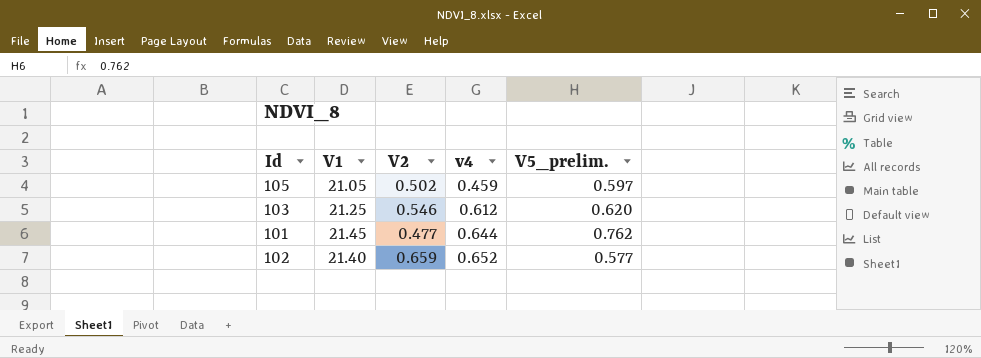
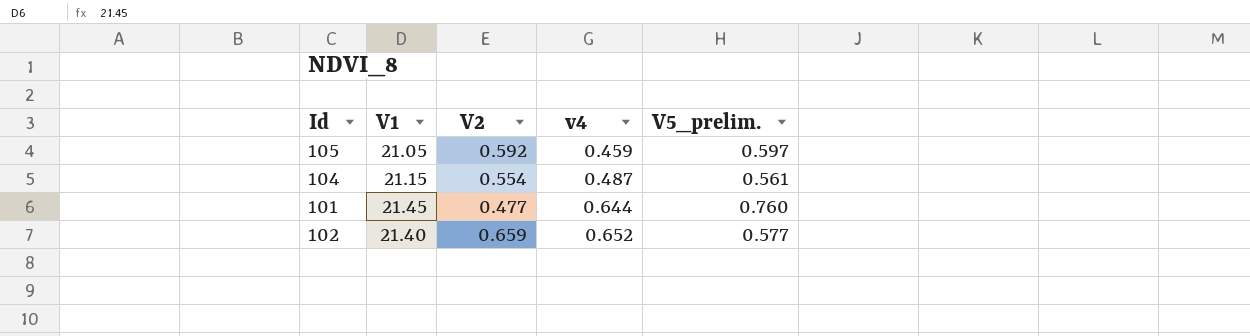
row 103: 21.25 | 0.546 | 0.612 | 0.620 -> none
105 | V2: 0.502 -> 0.592
row 104: none -> 21.15 | 0.554 | 0.487 | 0.561
101 | V5_prelim.: 0.762 -> 0.760

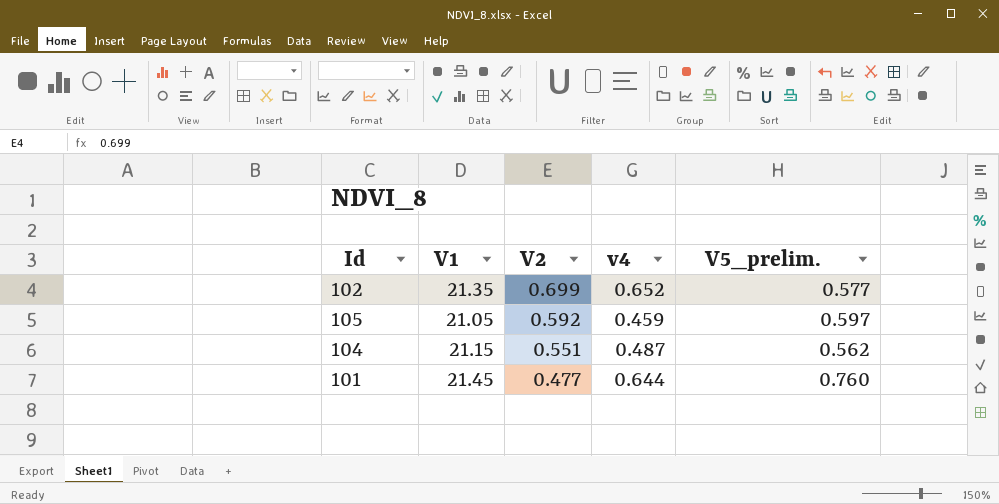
row order: v4 ascending -> V2 descending
102 | V1: 21.40 -> 21.35
102 | V2: 0.659 -> 0.699
104 | V2: 0.554 -> 0.551
104 | V5_prelim.: 0.561 -> 0.562

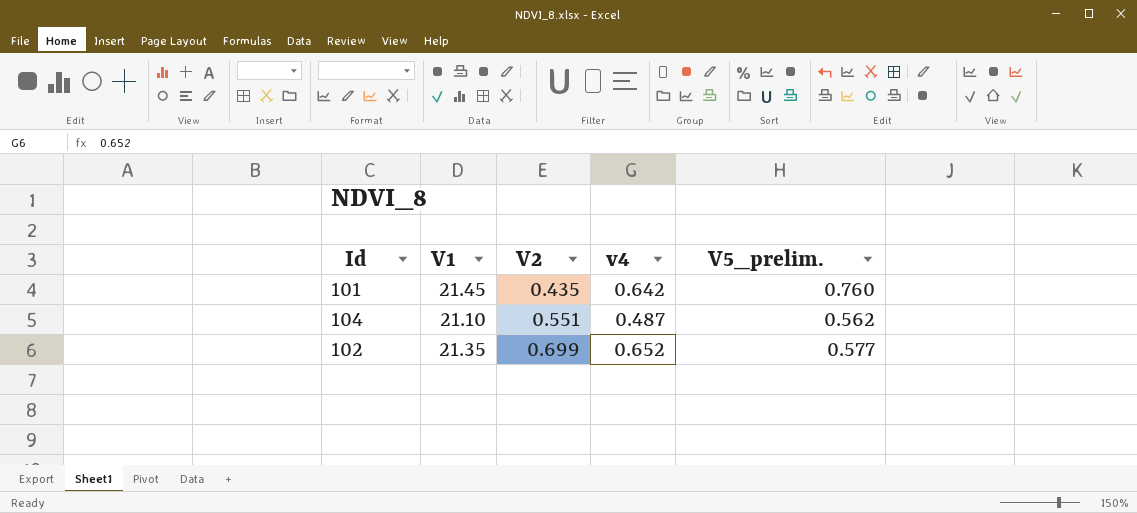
row order: V2 descending -> V2 ascending
row 105: 21.05 | 0.592 | 0.459 | 0.597 -> none
101 | V2: 0.477 -> 0.435
101 | v4: 0.644 -> 0.642
104 | V1: 21.15 -> 21.10

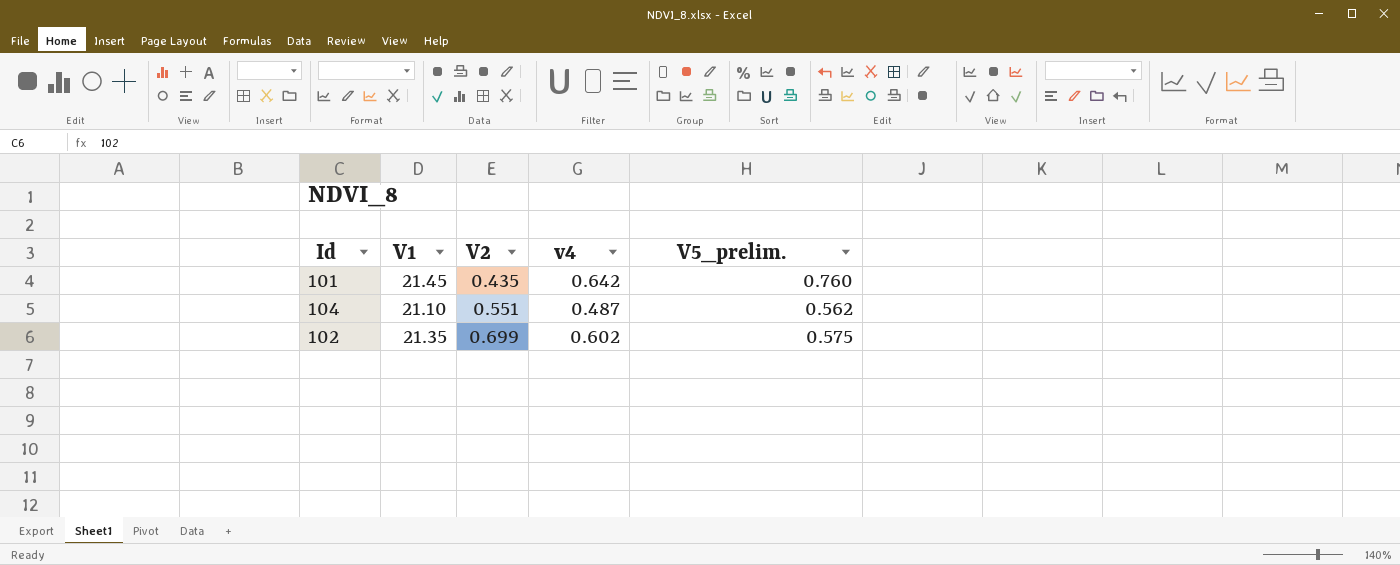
102 | v4: 0.652 -> 0.602
102 | V5_prelim.: 0.577 -> 0.575

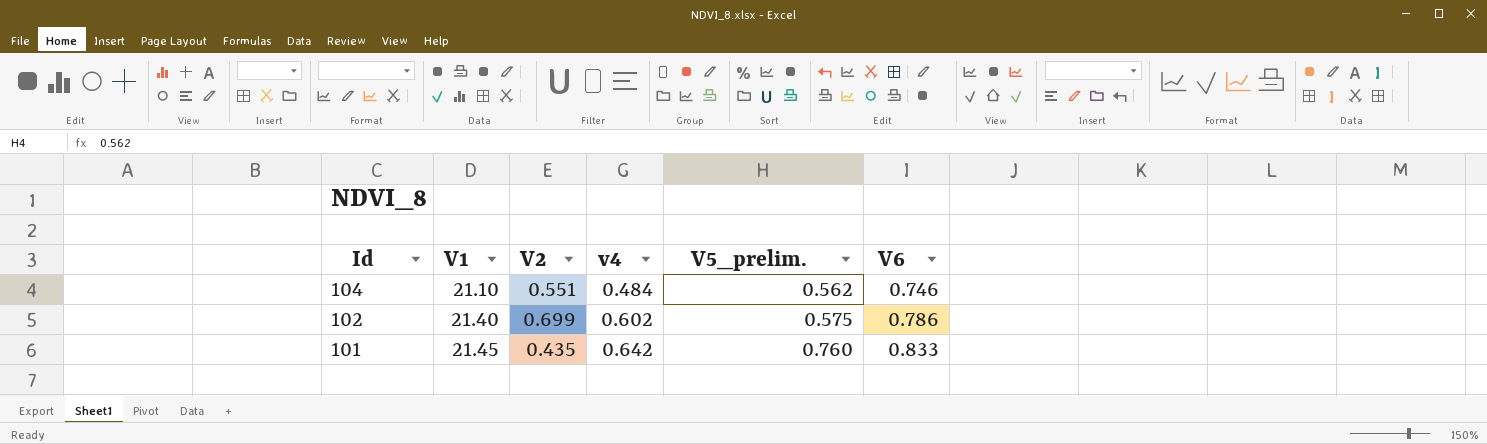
row order: V2 ascending -> Id descending
column V6 | position: none -> 6
104 | v4: 0.487 -> 0.484
102 | V1: 21.35 -> 21.40

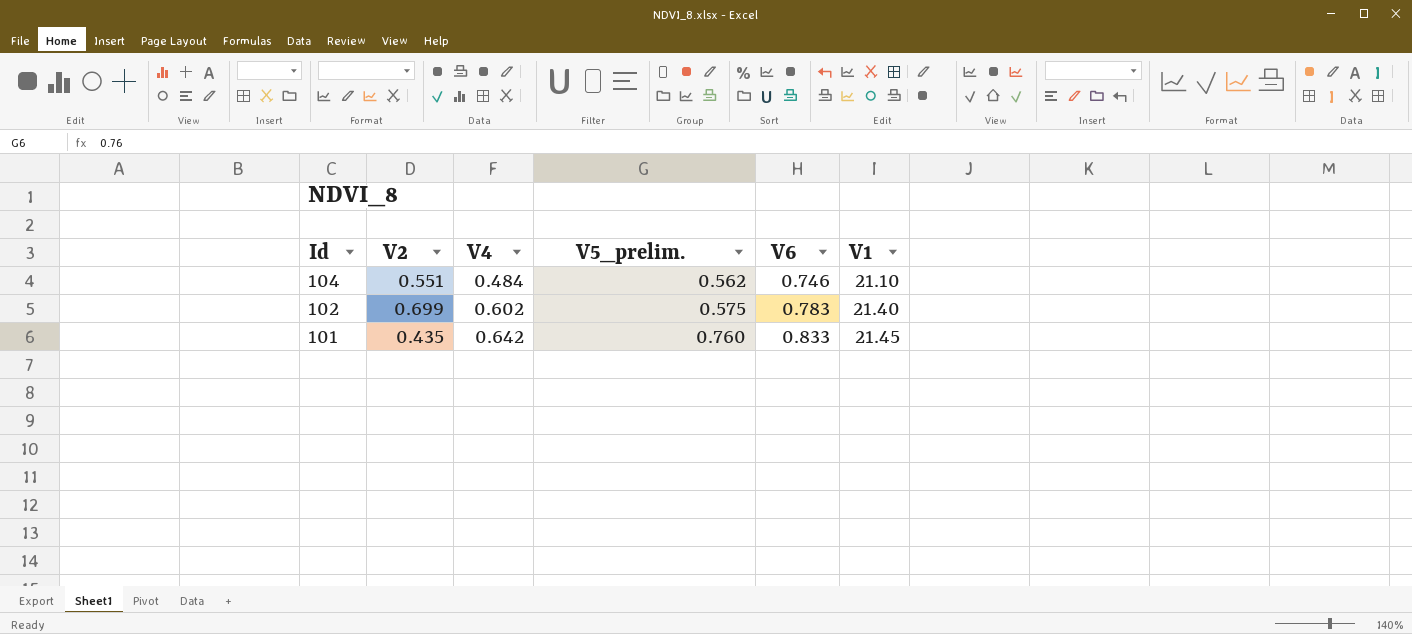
column name: v4 -> V4
column V1 | position: 2 -> 6
102 | V6: 0.786 -> 0.783

